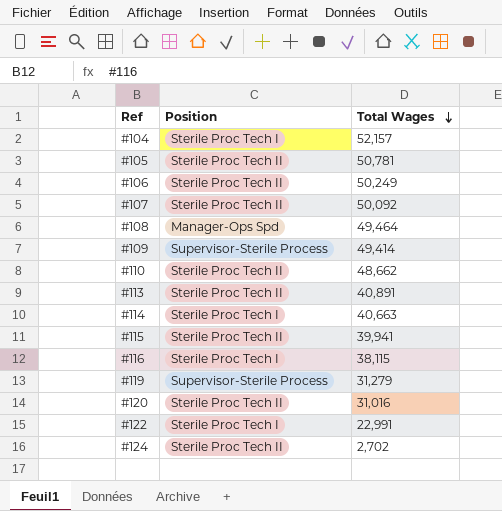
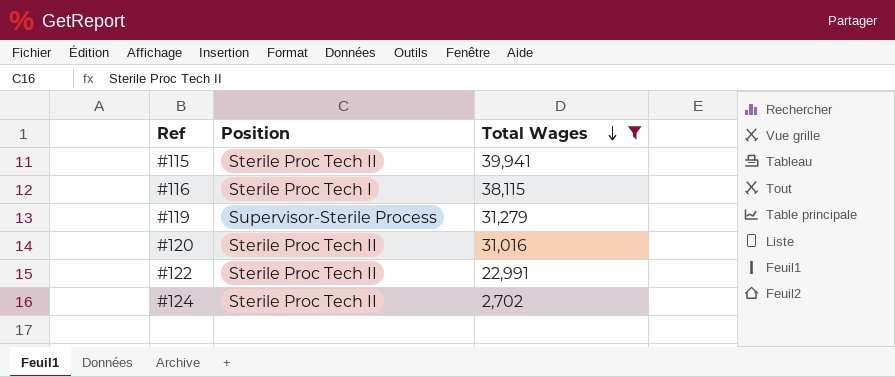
filter: none -> Total Wages <= 39,941
#122 | Position: Sterile Proc Tech I -> Sterile Proc Tech II

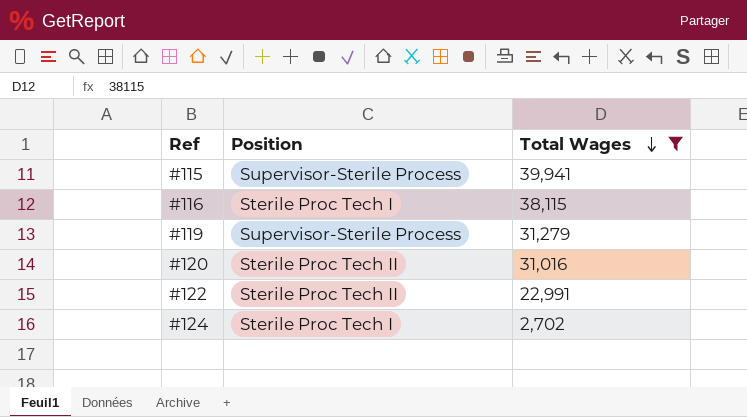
#115 | Position: Sterile Proc Tech II -> Supervisor-Sterile Process
#124 | Position: Sterile Proc Tech II -> Sterile Proc Tech I

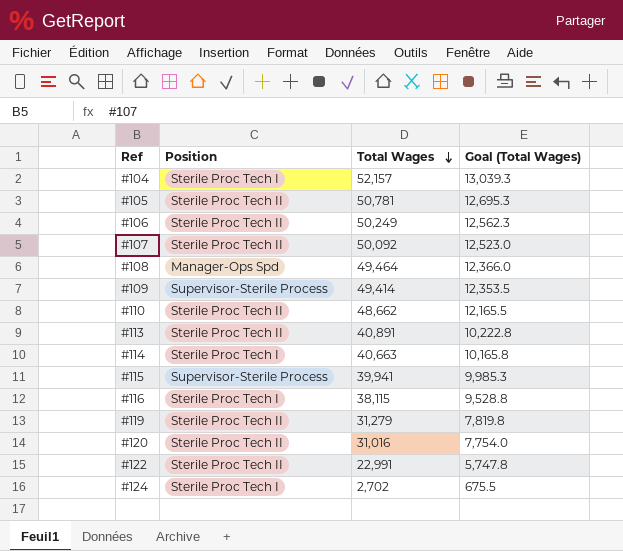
filter: Total Wages <= 39,941 -> none
column Goal (Total Wages) | formula: none -> [Total Wages] * 0.25
#119 | Position: Supervisor-Sterile Process -> Sterile Proc Tech II

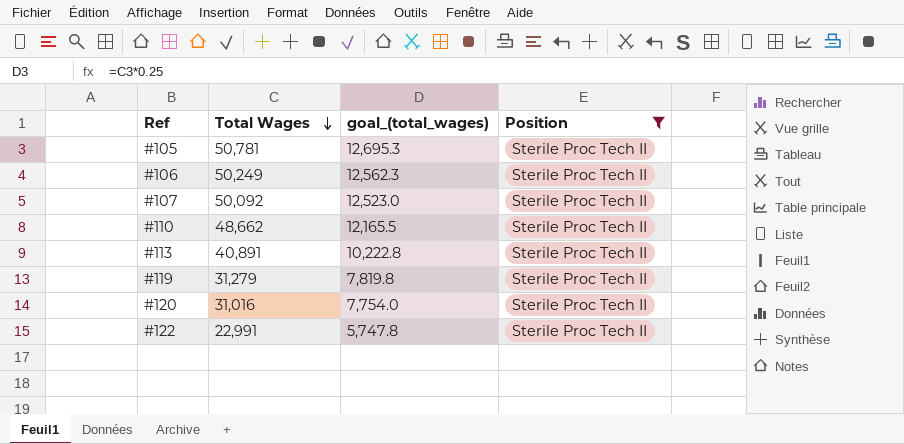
filter: none -> Position = Sterile Proc Tech II
column name: Goal (Total Wages) -> goal_(total_wages)
column Position | position: 2 -> 4

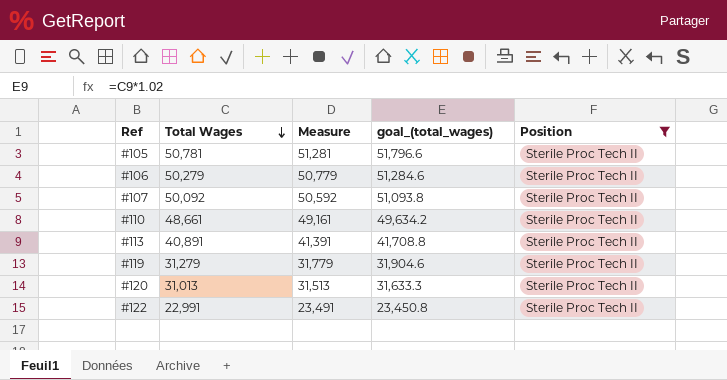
column Measure | formula: none -> [Total Wages] + 500
column goal_(total_wages) | formula: [Total Wages] * 0.25 -> [Total Wages] * 1.02
#106 | Total Wages: 50,249 -> 50,279
#110 | Total Wages: 48,662 -> 48,661
#120 | Total Wages: 31,016 -> 31,013

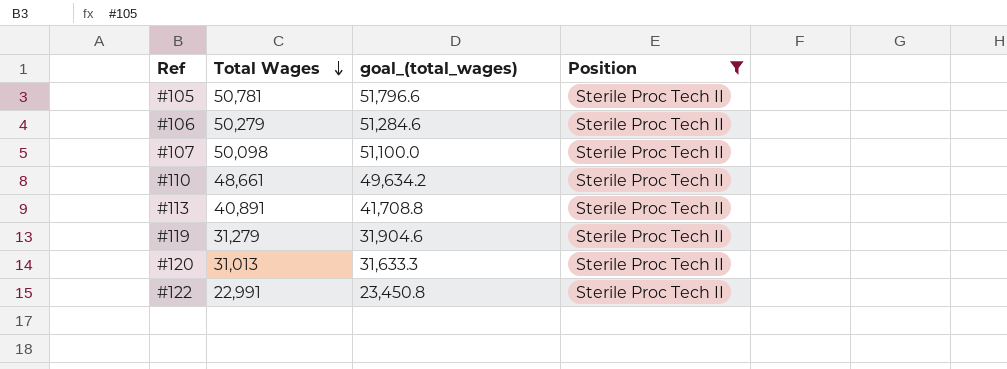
column Measure | formula: [Total Wages] + 500 -> none
#107 | Total Wages: 50,092 -> 50,098
#107 | goal_(total_wages): 51,093.8 -> 51,100.0

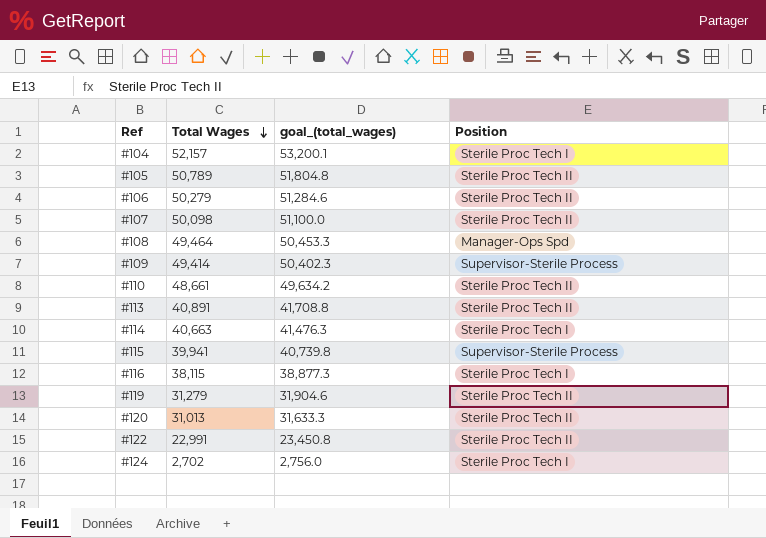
filter: Position = Sterile Proc Tech II -> none
#105 | Total Wages: 50,781 -> 50,789
#105 | goal_(total_wages): 51,796.6 -> 51,804.8

